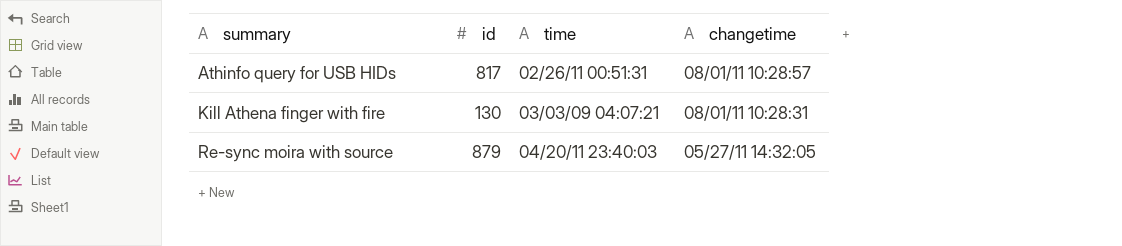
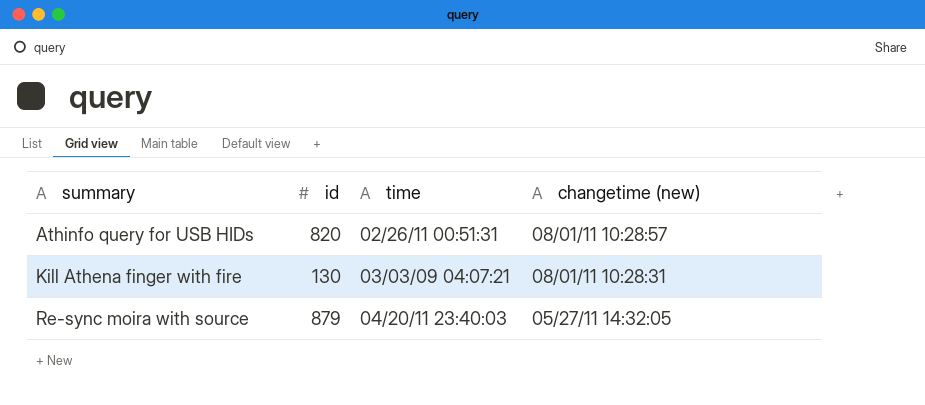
column name: changetime -> changetime (new)
Athinfo query for USB HIDs | id: 817 -> 820

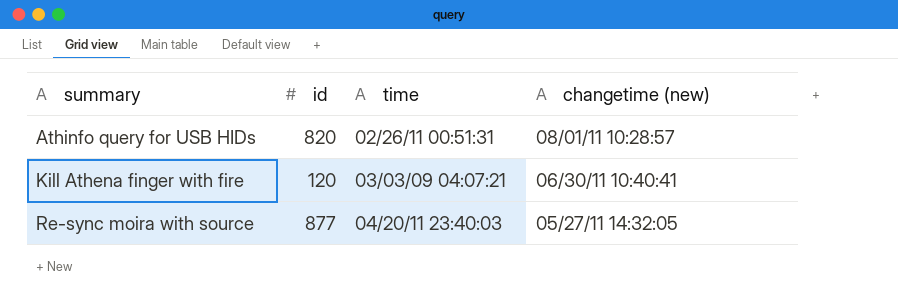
Kill Athena finger with fire | id: 130 -> 120
Kill Athena finger with fire | changetime (new): 08/01/11 10:28:31 -> 06/30/11 10:40:41
Re-sync moira with source | id: 879 -> 877

